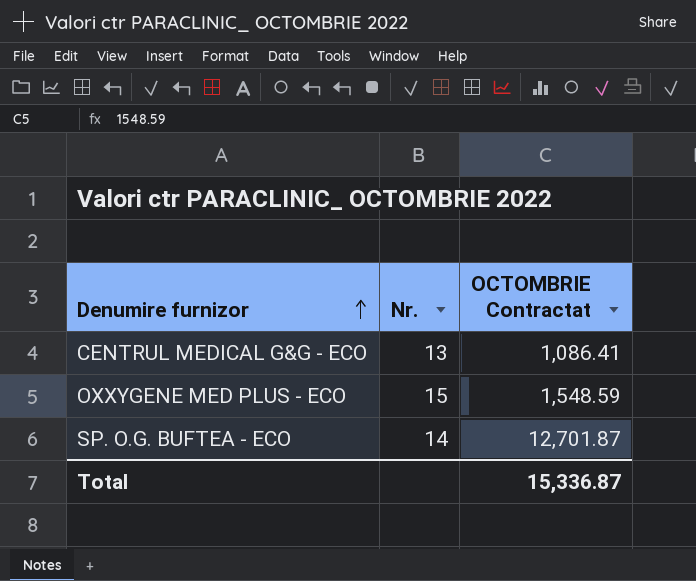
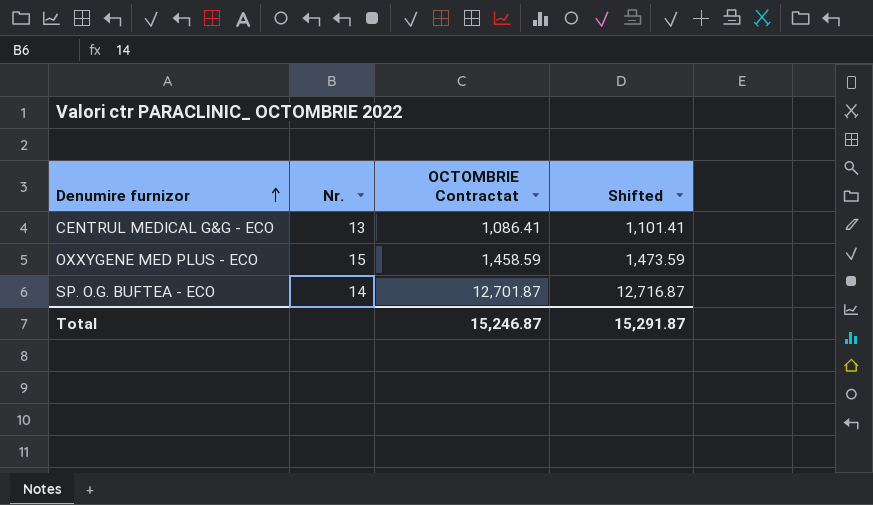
column Shifted | formula: none -> [OCTOMBRIE Contractat] + 15
OXXYGENE MED PLUS - ECO | OCTOMBRIE Contractat: 1,548.59 -> 1,458.59
Total | OCTOMBRIE Contractat: 15,336.87 -> 15,246.87

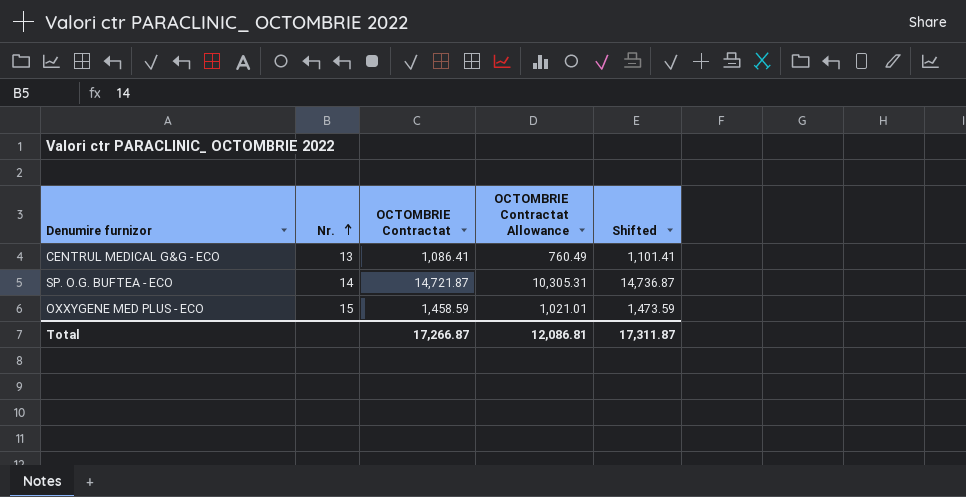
row order: Denumire furnizor ascending -> Nr. ascending
column OCTOMBRIE Contractat Allowance | formula: none -> [OCTOMBRIE Contractat] * 0.7
SP. O.G. BUFTEA - ECO | OCTOMBRIE Contractat: 12,701.87 -> 14,721.87
SP. O.G. BUFTEA - ECO | Shifted: 12,716.87 -> 14,736.87
Total | OCTOMBRIE Contractat: 15,246.87 -> 17,266.87
Total | Shifted: 15,291.87 -> 17,311.87

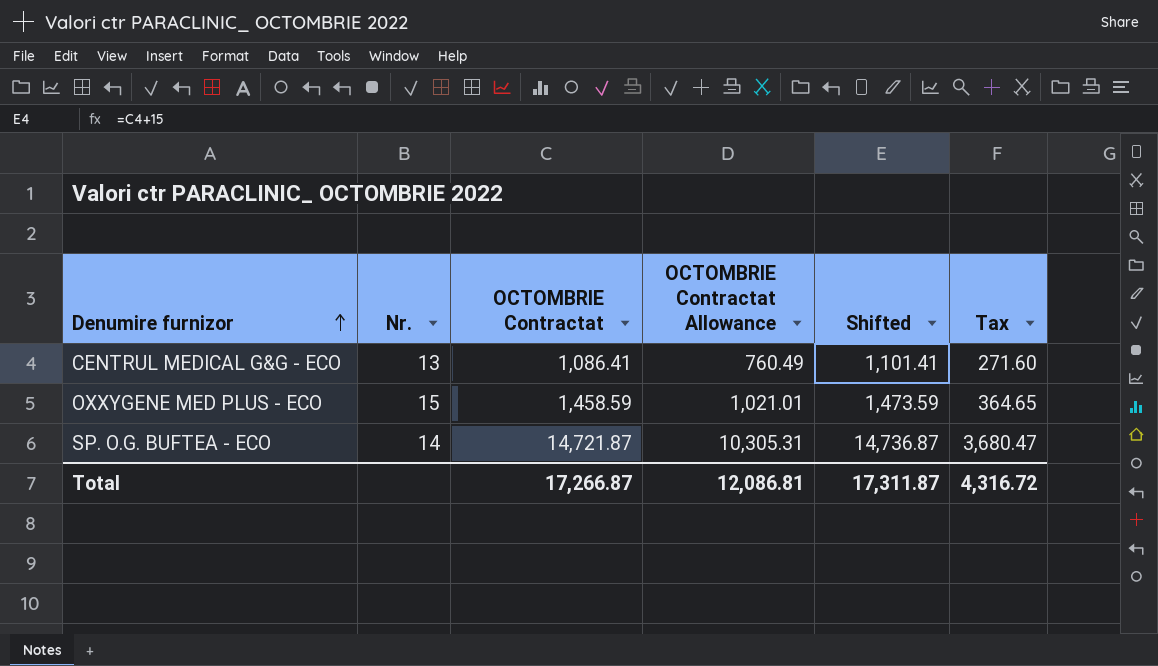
row order: Nr. ascending -> Denumire furnizor ascending
column Tax | formula: none -> [OCTOMBRIE Contractat] * 0.25

